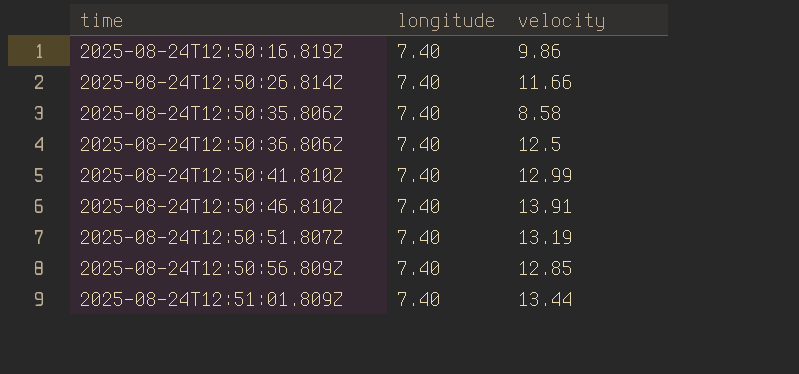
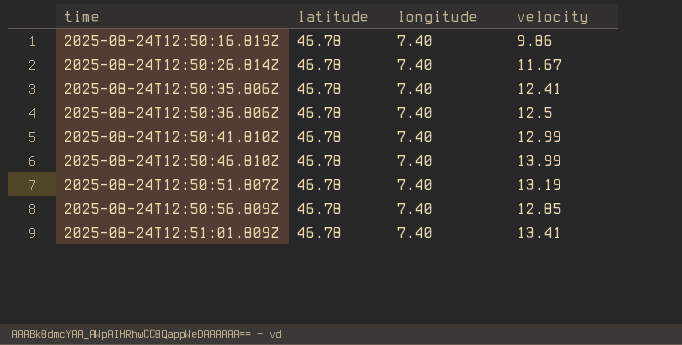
column latitude | position: none -> 2
2025-08-24T12:50:26.814Z | velocity: 11.66 -> 11.67
2025-08-24T12:50:35.806Z | velocity: 8.58 -> 12.41
2025-08-24T12:50:46.810Z | velocity: 13.91 -> 13.99
2025-08-24T12:51:01.809Z | velocity: 13.44 -> 13.41

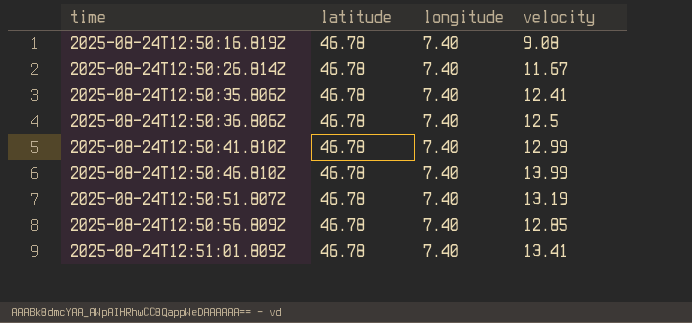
2025-08-24T12:50:16.819Z | velocity: 9.86 -> 9.08

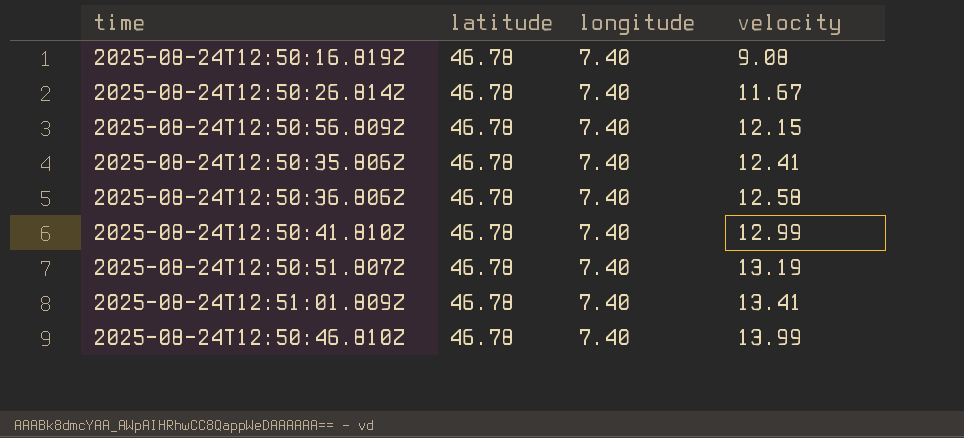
row order: time ascending -> velocity ascending
2025-08-24T12:50:56.809Z | velocity: 12.85 -> 12.15
2025-08-24T12:50:36.806Z | velocity: 12.5 -> 12.58

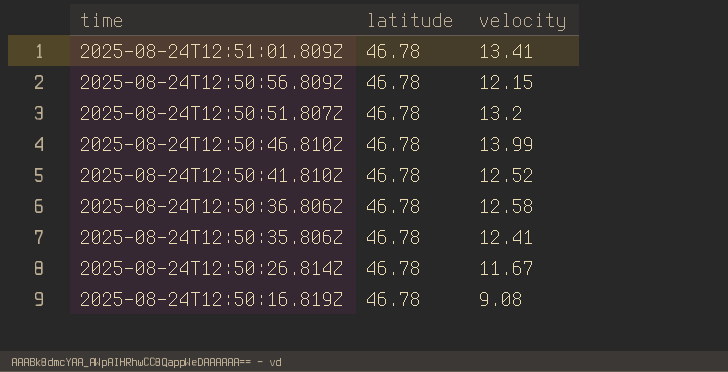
row order: velocity ascending -> time descending
column longitude | position: 3 -> none
2025-08-24T12:50:51.807Z | velocity: 13.19 -> 13.2
2025-08-24T12:50:41.810Z | velocity: 12.99 -> 12.52

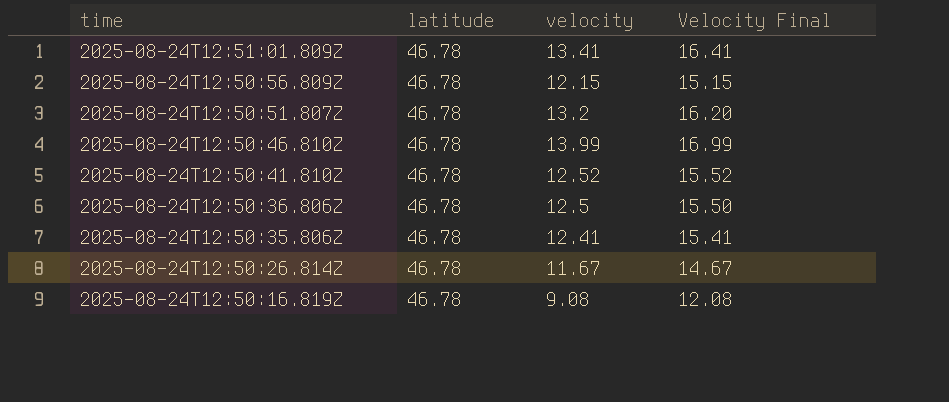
column Velocity Final | formula: none -> [velocity] + 3
2025-08-24T12:50:36.806Z | velocity: 12.58 -> 12.5

